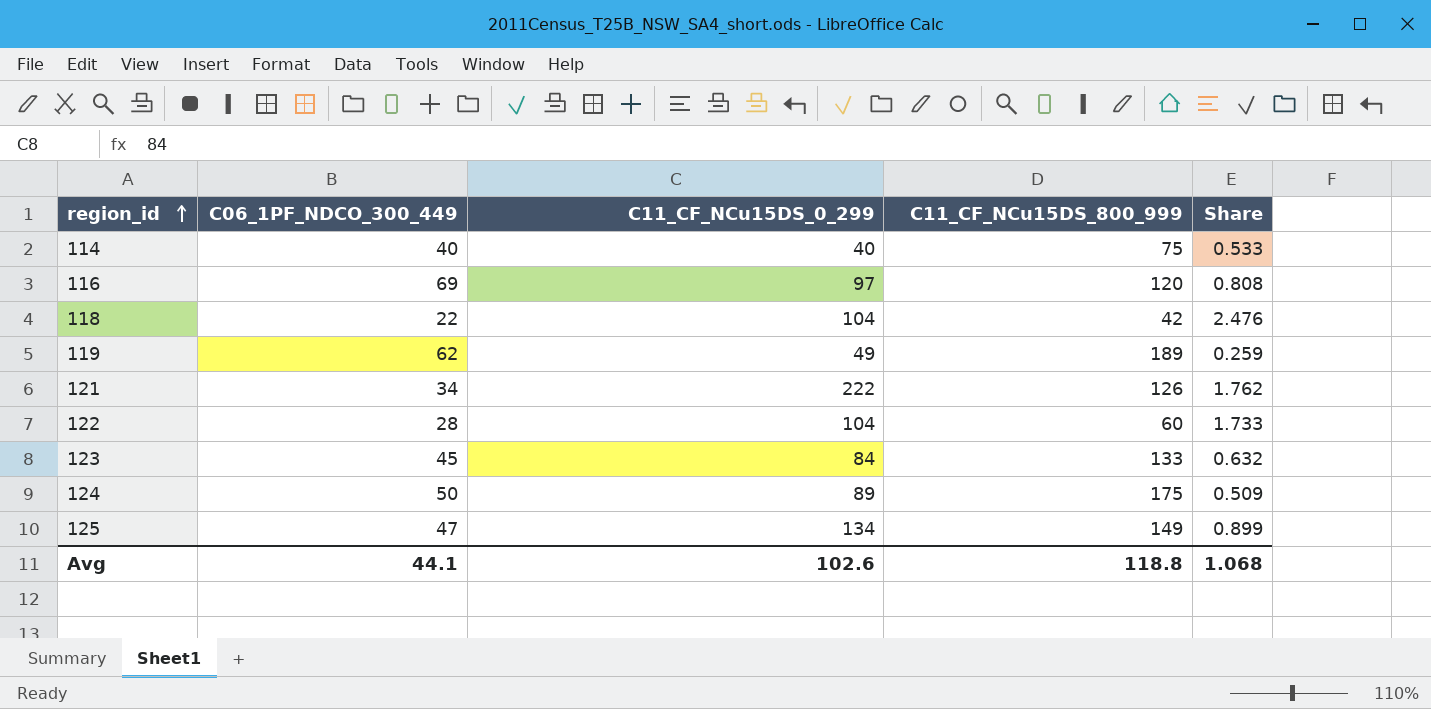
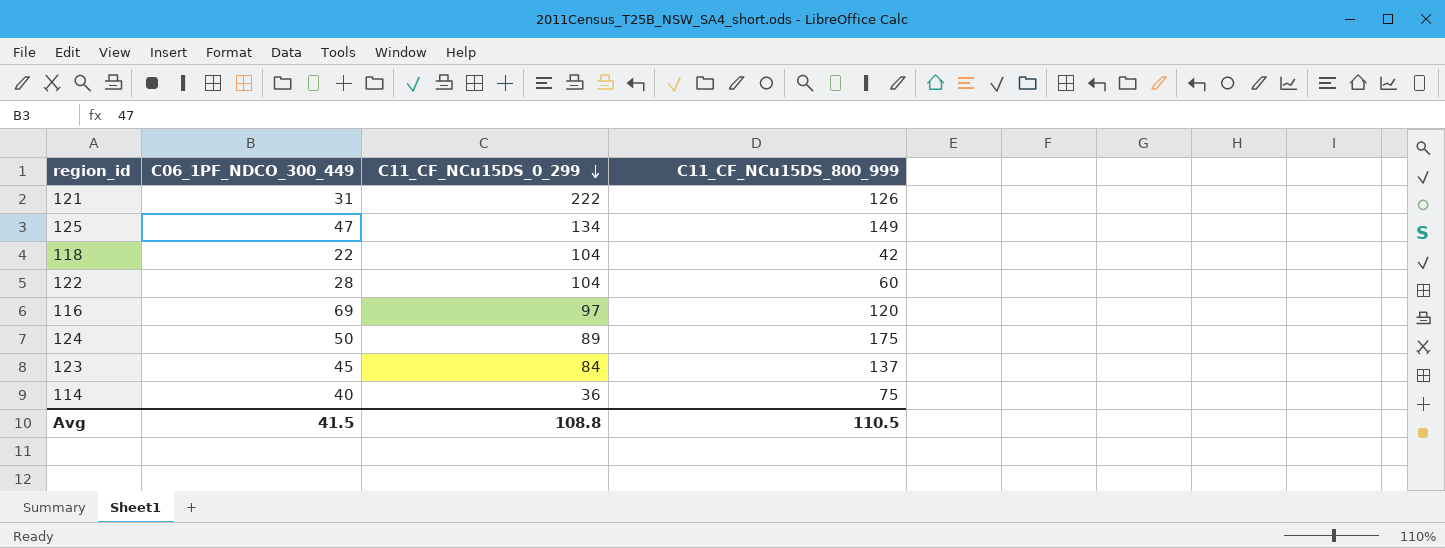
row order: region_id ascending -> C11_CF_NCu15DS_0_299 descending
column Share | formula: [C11_CF_NCu15DS_0_299] / [C11_CF_NCu15DS_800_999] -> none
row 119: 62 | 49 | 189 | 0.259 -> none
121 | C06_1PF_NDCO_300_449: 34 -> 31
123 | C11_CF_NCu15DS_800_999: 133 -> 137
114 | C11_CF_NCu15DS_0_299: 40 -> 36
Avg | C06_1PF_NDCO_300_449: 44.1 -> 41.5
Avg | C11_CF_NCu15DS_0_299: 102.6 -> 108.8
Avg | C11_CF_NCu15DS_800_999: 118.8 -> 110.5

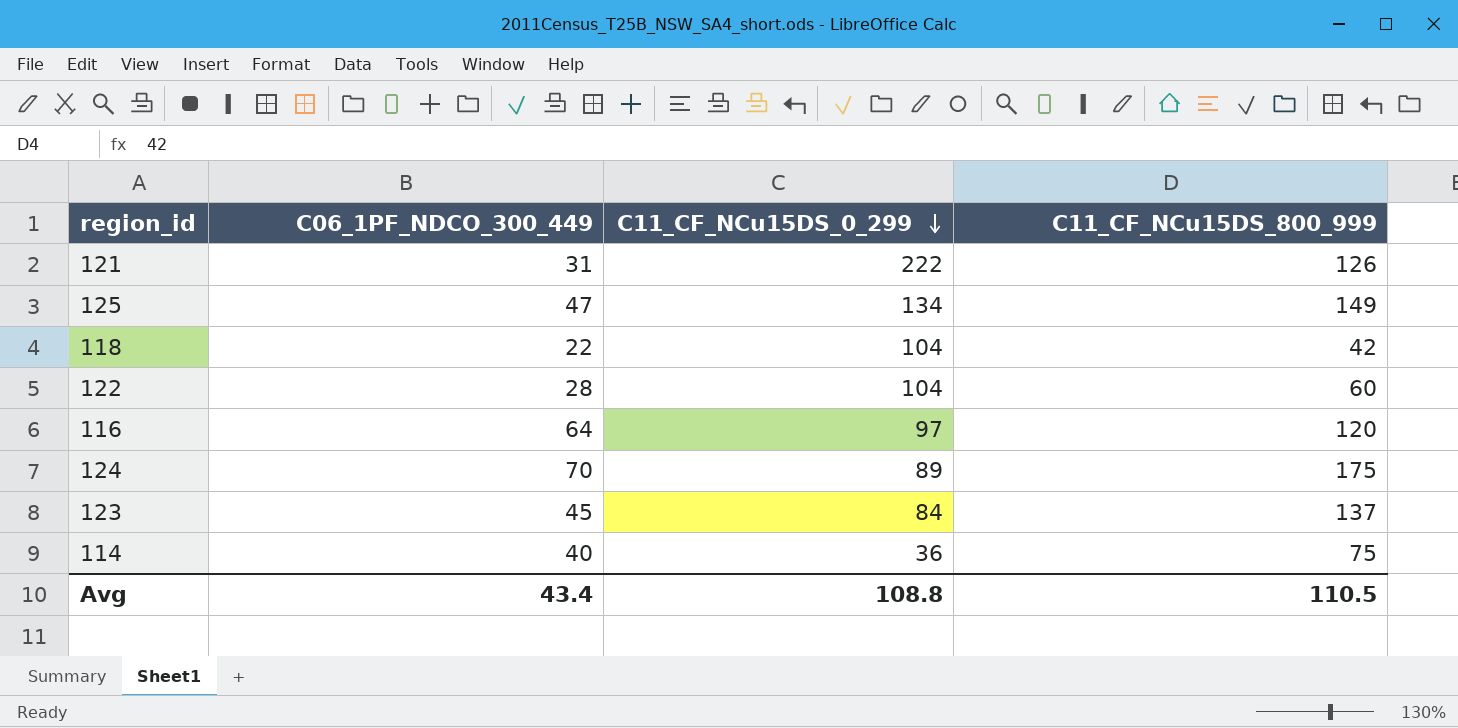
116 | C06_1PF_NDCO_300_449: 69 -> 64
124 | C06_1PF_NDCO_300_449: 50 -> 70
Avg | C06_1PF_NDCO_300_449: 41.5 -> 43.4

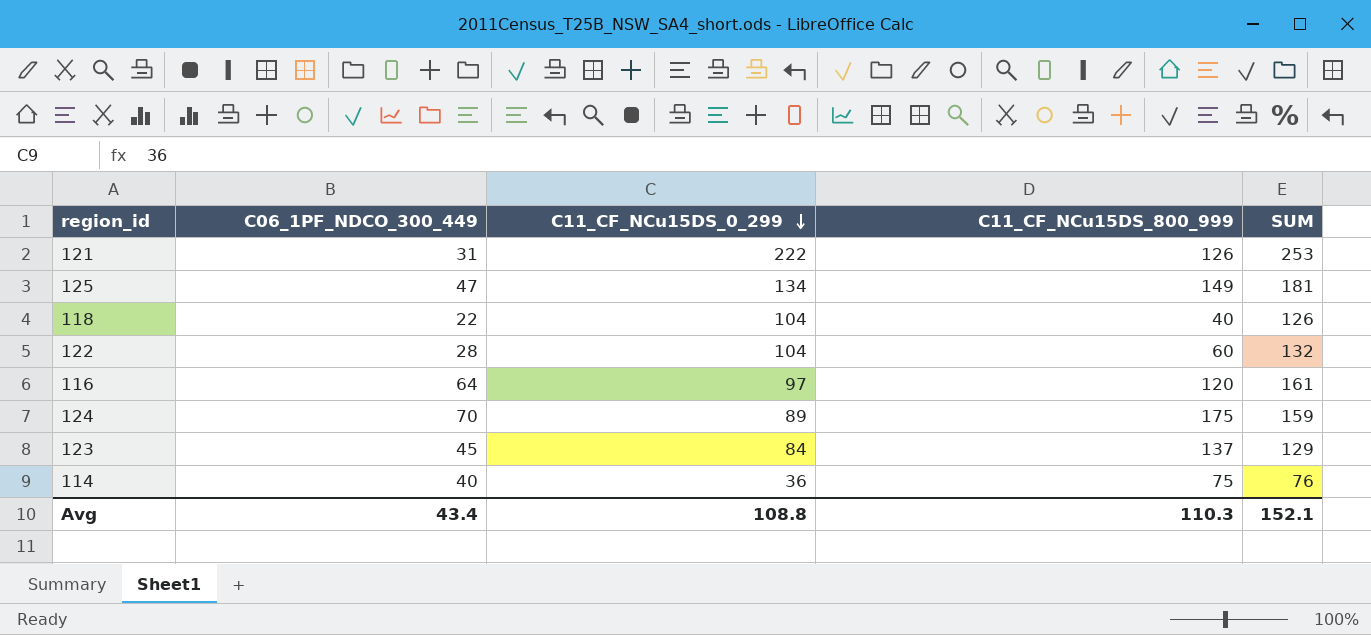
column SUM | formula: none -> [C06_1PF_NDCO_300_449] + [C11_CF_NCu15DS_0_299]
118 | C11_CF_NCu15DS_800_999: 42 -> 40
Avg | C11_CF_NCu15DS_800_999: 110.5 -> 110.3

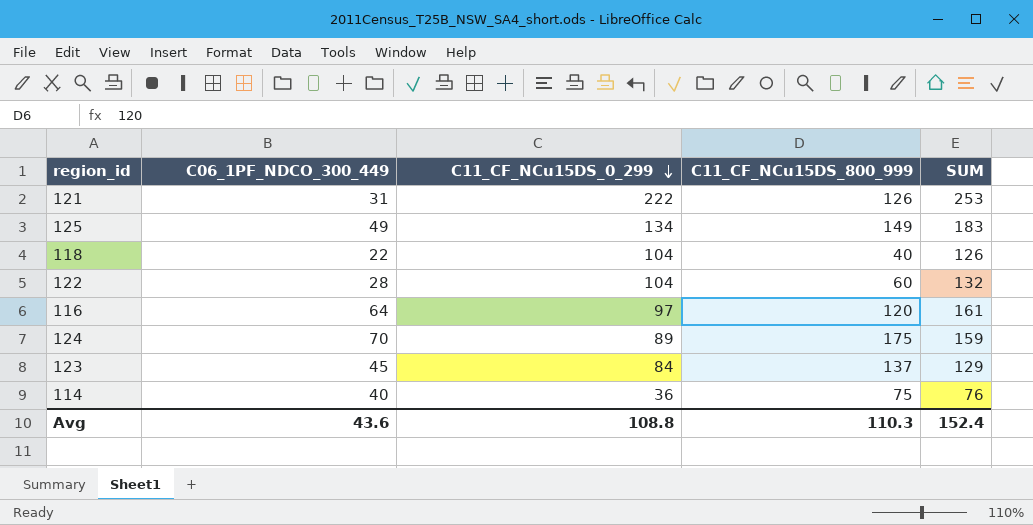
125 | C06_1PF_NDCO_300_449: 47 -> 49
125 | SUM: 181 -> 183
Avg | C06_1PF_NDCO_300_449: 43.4 -> 43.6
Avg | SUM: 152.1 -> 152.4

